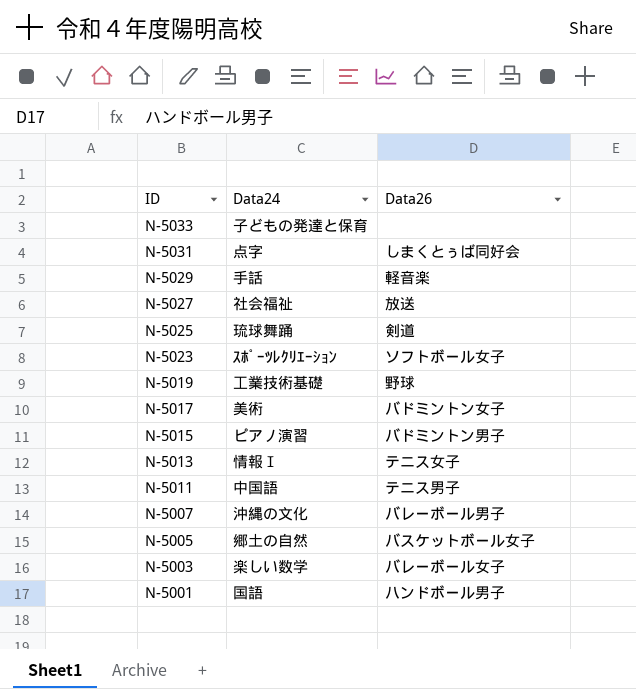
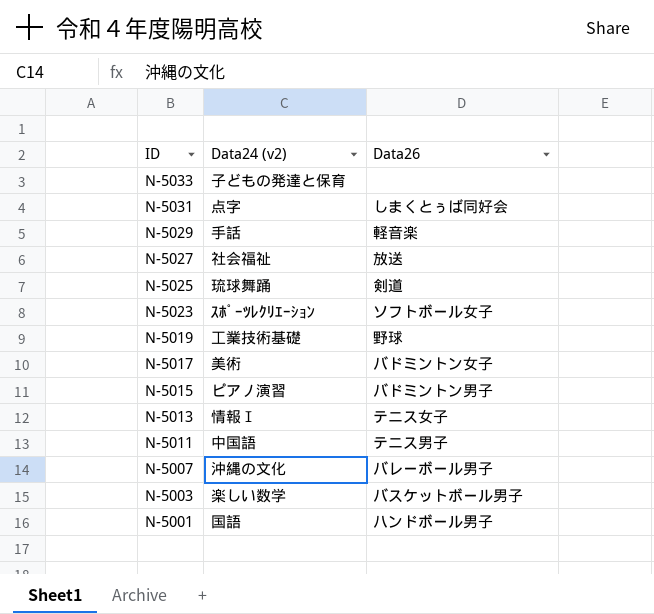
column name: Data24 -> Data24 (v2)
row N-5005: 郷土の自然 | バスケットボール女子 -> none
N-5003 | Data26: バレーボール女子 -> バスケットボール男子

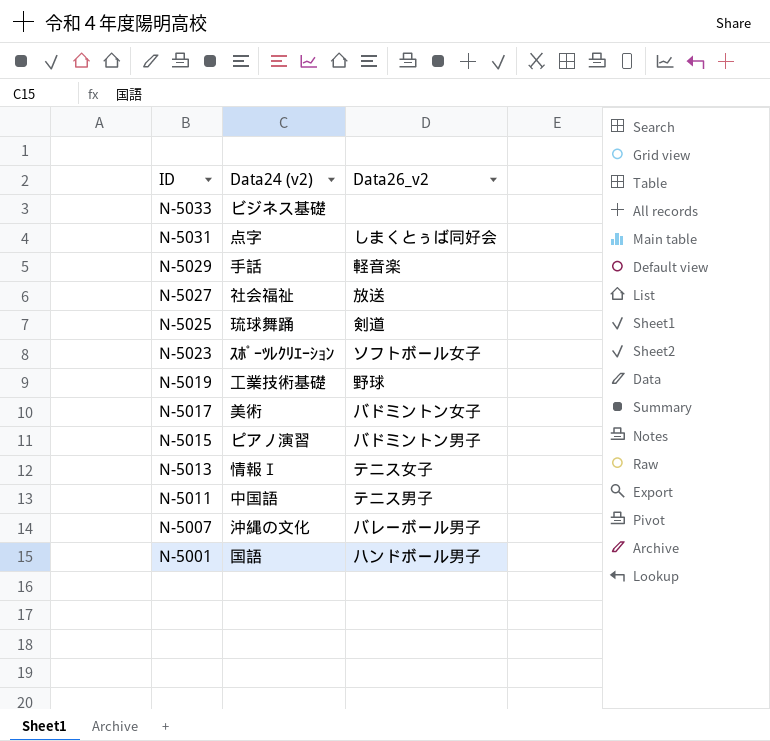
column name: Data26 -> Data26_v2
row N-5003: 楽しい数学 | バスケットボール男子 -> none
N-5033 | Data24 (v2): 子どもの発達と保育 -> ビジネス基礎

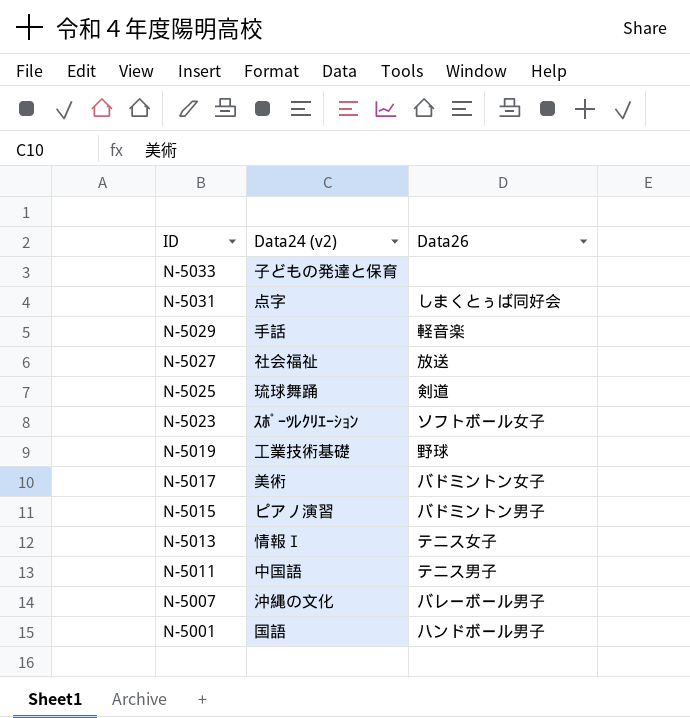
column name: Data26_v2 -> Data26
N-5033 | Data24 (v2): ビジネス基礎 -> 子どもの発達と保育

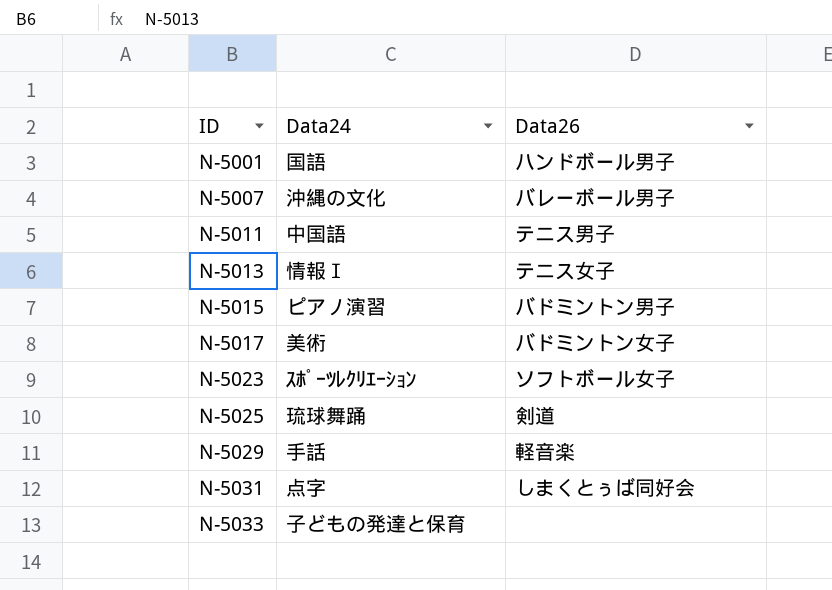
row order: ID descending -> ID ascending
column name: Data24 (v2) -> Data24
row N-5027: 社会福祉 | 放送 -> none
row N-5019: 工業技術基礎 | 野球 -> none

